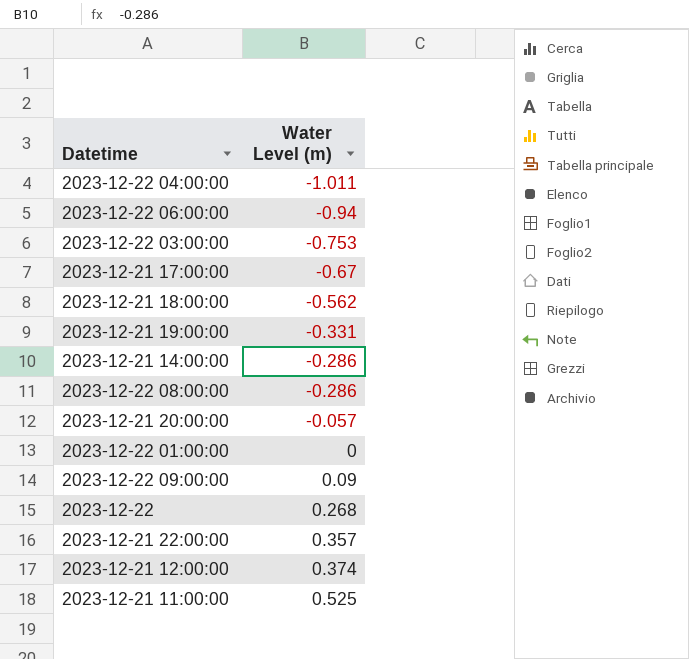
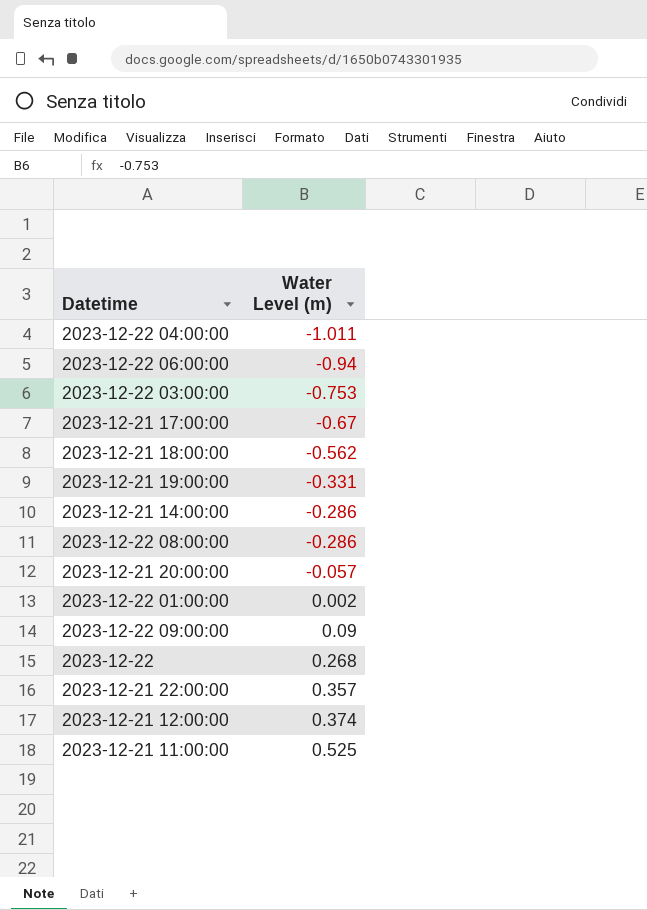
2023-12-22 01:00:00 | Water Level (m): 0 -> 0.002

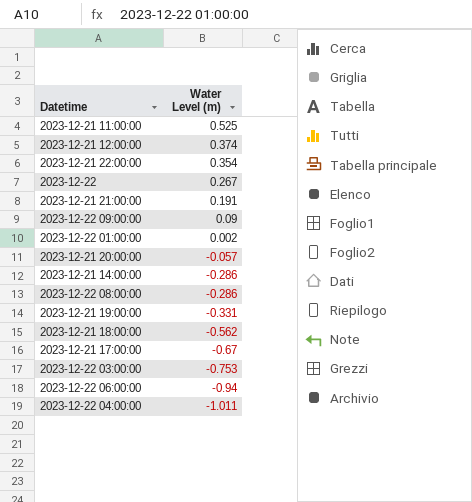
row order: Water Level (m) ascending -> Water Level (m) descending
2023-12-21 22:00:00 | Water Level (m): 0.357 -> 0.354
2023-12-22 | Water Level (m): 0.268 -> 0.267
row 2023-12-21 21:00:00: none -> 0.191

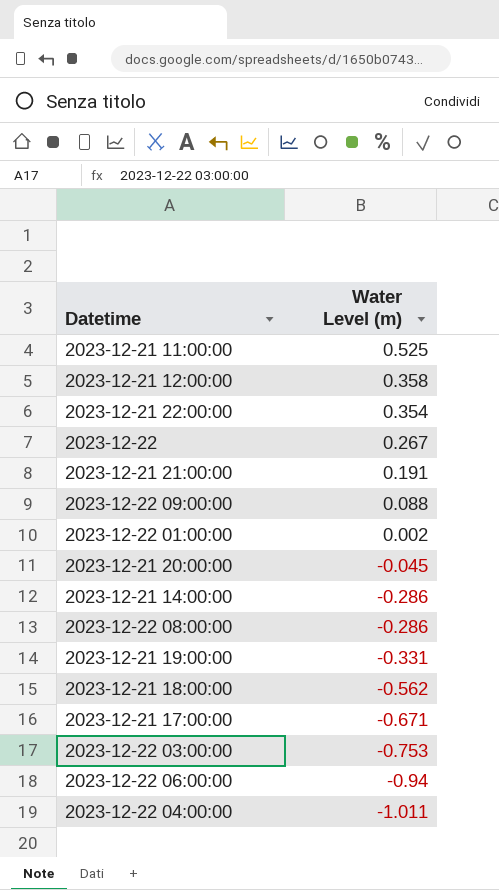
2023-12-21 12:00:00 | Water Level (m): 0.374 -> 0.358
2023-12-22 09:00:00 | Water Level (m): 0.09 -> 0.088
2023-12-21 20:00:00 | Water Level (m): -0.057 -> -0.045
2023-12-21 17:00:00 | Water Level (m): -0.67 -> -0.671

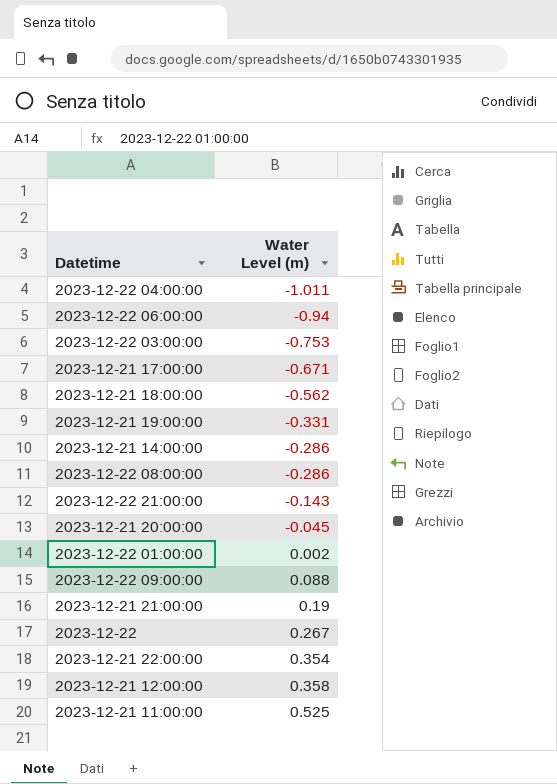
row order: Water Level (m) descending -> Water Level (m) ascending
row 2023-12-22 21:00:00: none -> -0.143
2023-12-21 21:00:00 | Water Level (m): 0.191 -> 0.19

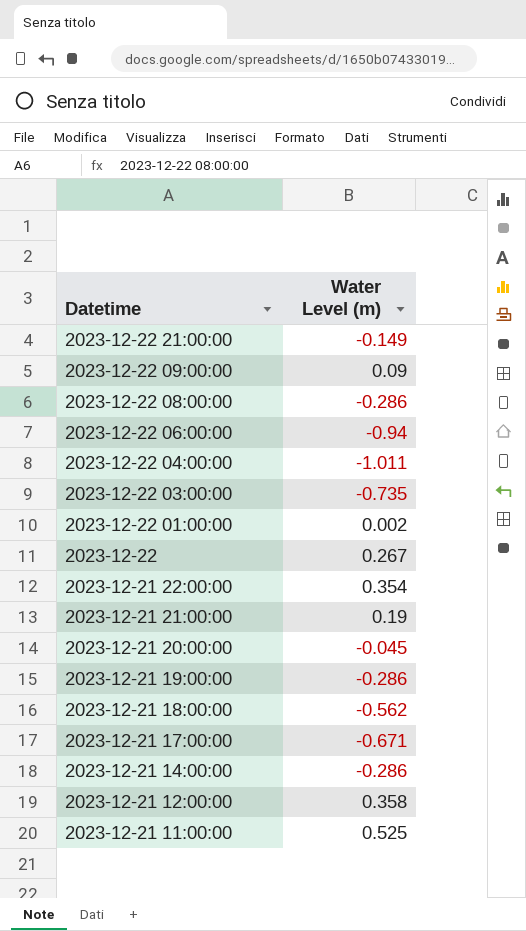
row order: Water Level (m) ascending -> Datetime descending
2023-12-22 21:00:00 | Water Level (m): -0.143 -> -0.149
2023-12-22 09:00:00 | Water Level (m): 0.088 -> 0.09
2023-12-22 03:00:00 | Water Level (m): -0.753 -> -0.735
2023-12-21 19:00:00 | Water Level (m): -0.331 -> -0.286

